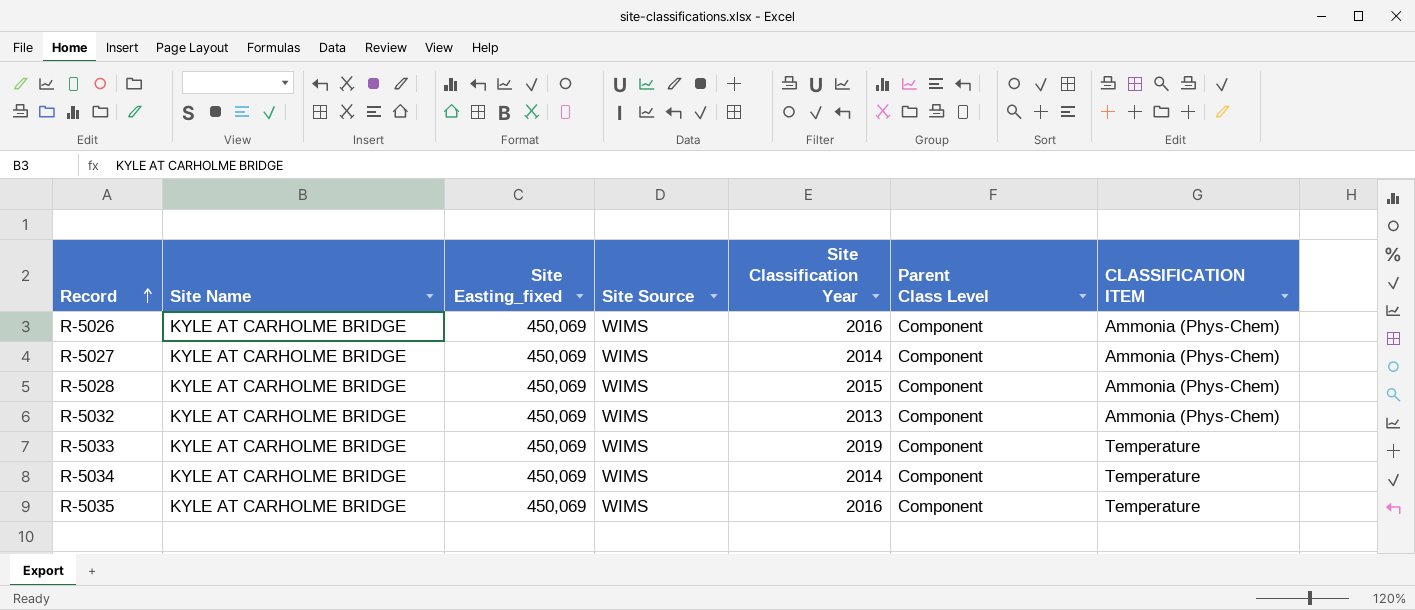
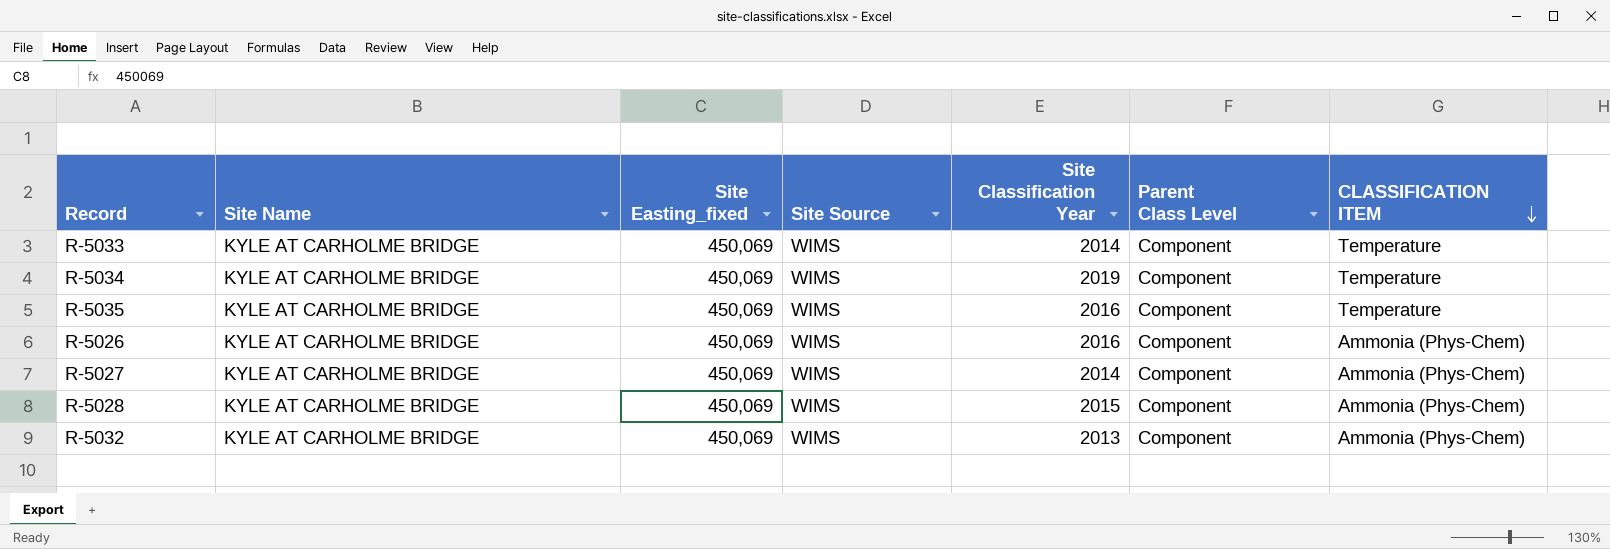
row order: Record ascending -> CLASSIFICATION ITEM descending
R-5033 | Site Classification Year: 2019 -> 2014
R-5034 | Site Classification Year: 2014 -> 2019

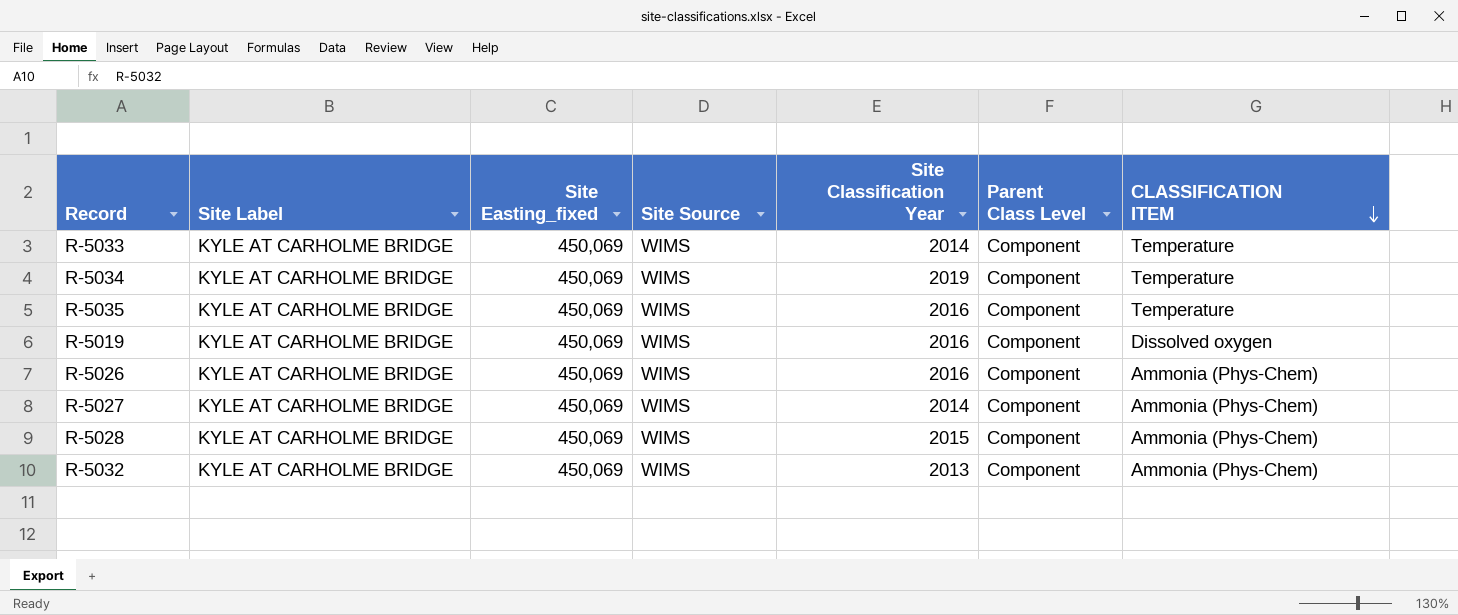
column name: Site Name -> Site Label
row R-5019: none -> KYLE AT CARHOLME BRIDGE | 450,069 | WIMS | 2016 | Component | Dissolved oxygen

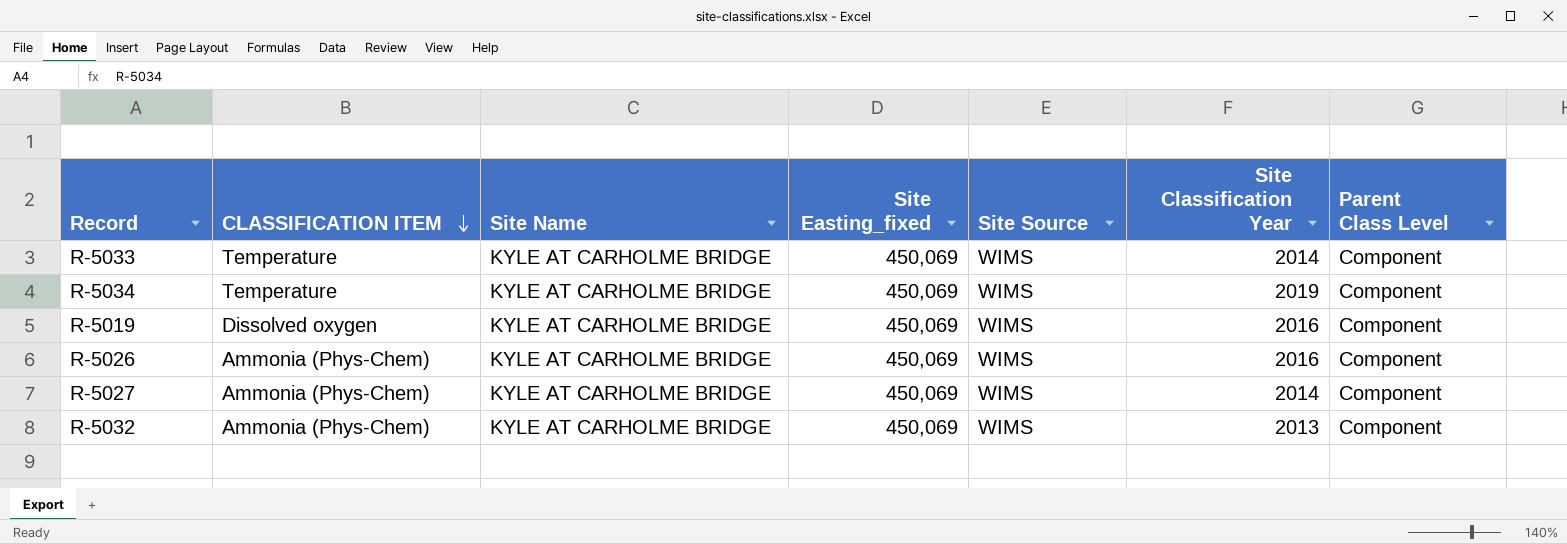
column CLASSIFICATION ITEM | position: 7 -> 2
column name: Site Label -> Site Name
row R-5035: KYLE AT CARHOLME BRIDGE | 450,069 | WIMS | 2016 | Component | Temperature -> none
row R-5028: KYLE AT CARHOLME BRIDGE | 450,069 | WIMS | 2015 | Component | Ammonia (Phys-Chem) -> none

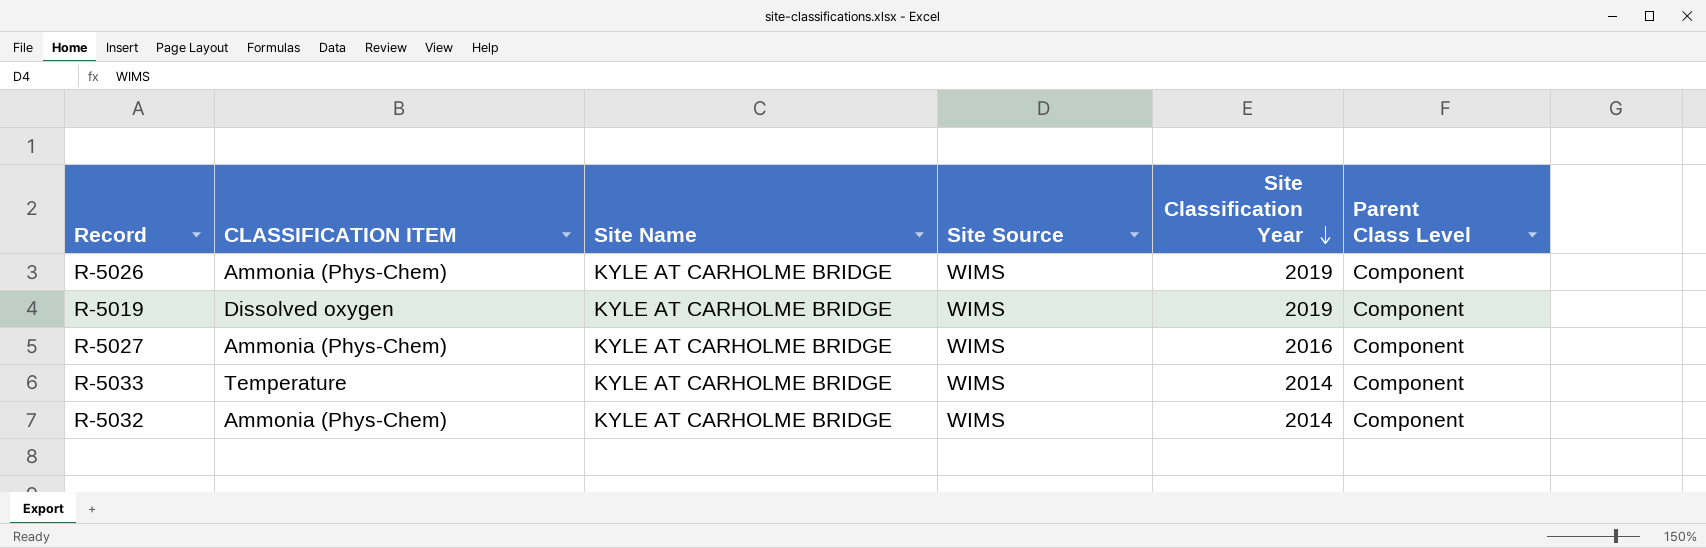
row order: CLASSIFICATION ITEM descending -> Site Classification Year descending
column Site Easting_fixed | position: 4 -> none
row R-5034: Temperature | KYLE AT CARHOLME BRIDGE | 450,069 | WIMS | 2019 | Component -> none
R-5026 | Site Classification Year: 2016 -> 2019
R-5019 | Site Classification Year: 2016 -> 2019
R-5027 | Site Classification Year: 2014 -> 2016
R-5032 | Site Classification Year: 2013 -> 2014

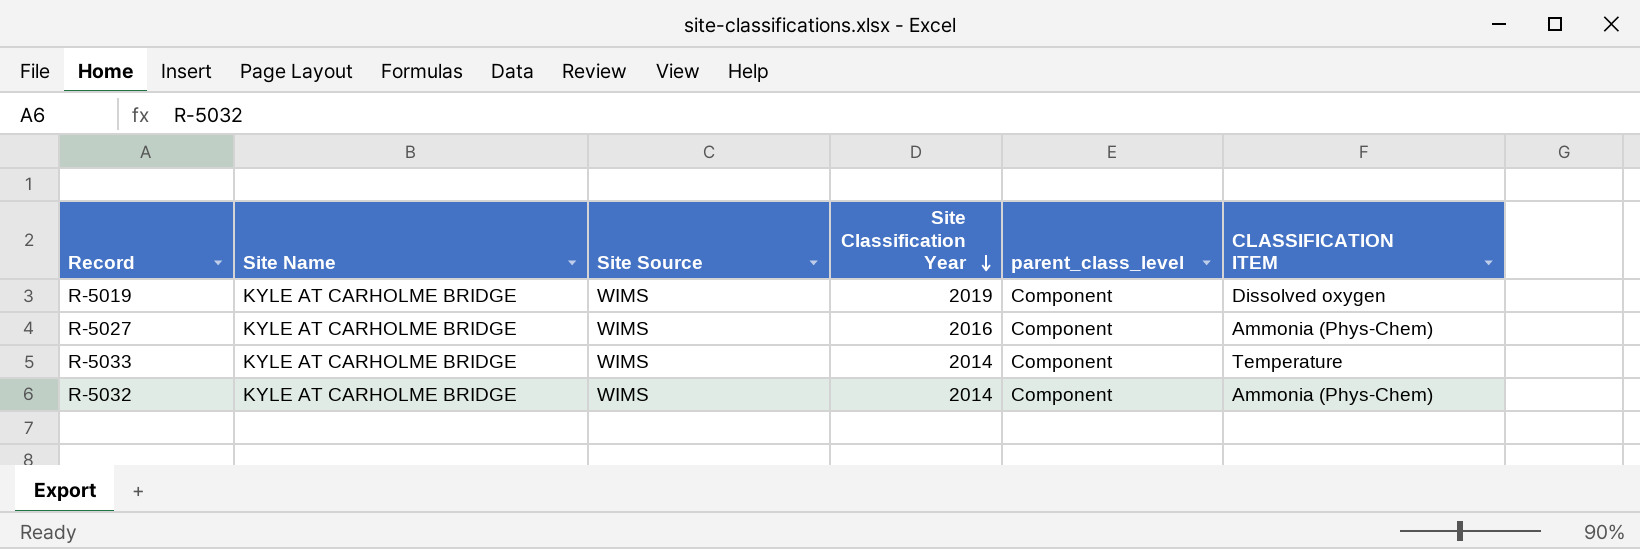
column name: Parent Class Level -> parent_class_level
column CLASSIFICATION ITEM | position: 2 -> 6
row R-5026: Ammonia (Phys-Chem) | KYLE AT CARHOLME BRIDGE | WIMS | 2019 | Component -> none

